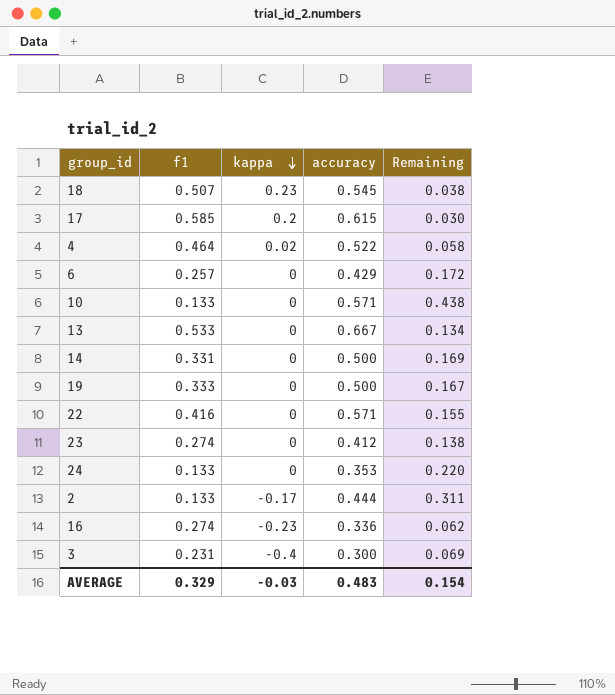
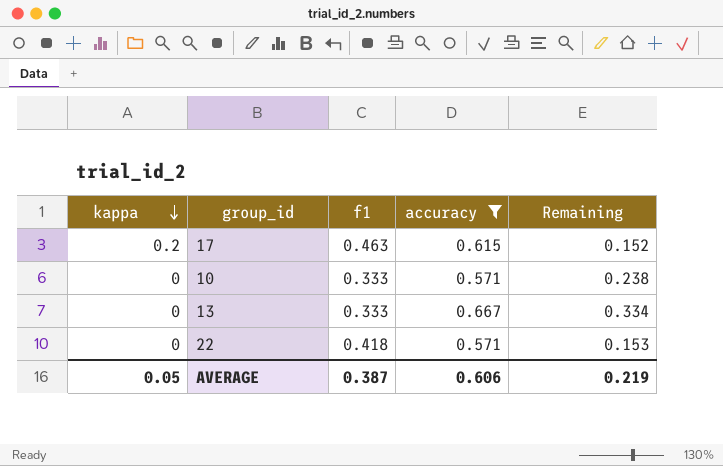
filter: none -> accuracy >= 0.571
column kappa | position: 3 -> 1
17 | f1: 0.585 -> 0.463
17 | Remaining: 0.030 -> 0.152
10 | f1: 0.133 -> 0.333
10 | Remaining: 0.438 -> 0.238
13 | f1: 0.533 -> 0.333
13 | Remaining: 0.134 -> 0.334
22 | f1: 0.416 -> 0.418
22 | Remaining: 0.155 -> 0.153
AVERAGE | kappa: -0.03 -> 0.05
AVERAGE | f1: 0.329 -> 0.387
AVERAGE | accuracy: 0.483 -> 0.606
AVERAGE | Remaining: 0.154 -> 0.219

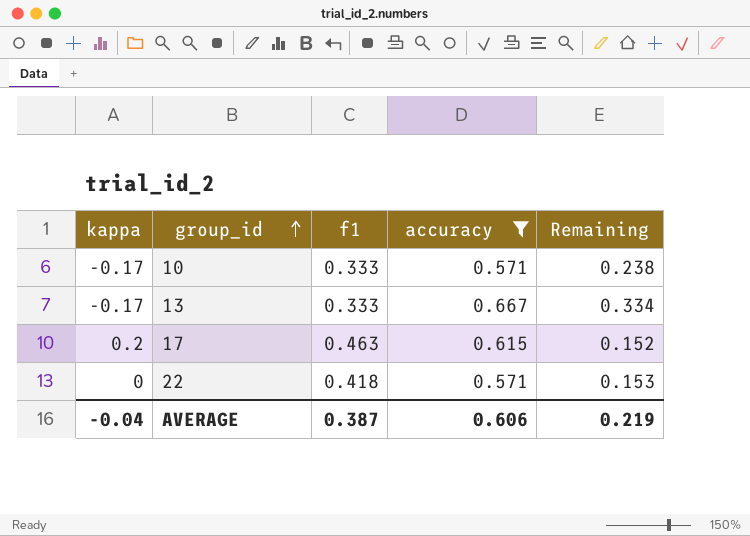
row order: kappa descending -> group_id ascending
10 | kappa: 0 -> -0.17
13 | kappa: 0 -> -0.17
AVERAGE | kappa: 0.05 -> -0.04

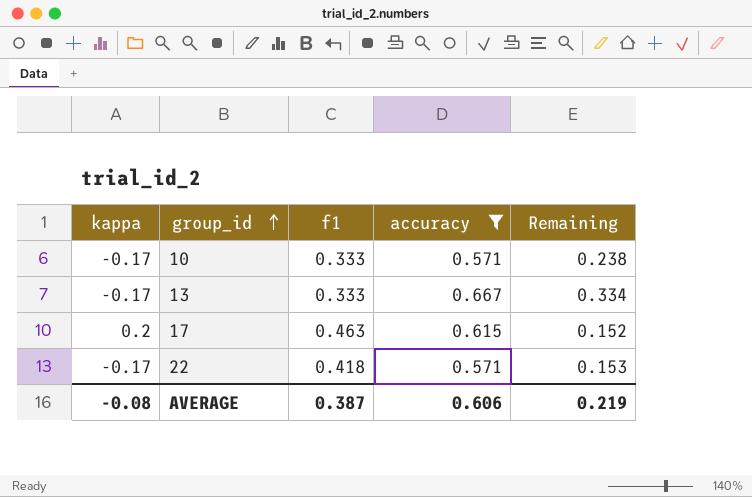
22 | kappa: 0 -> -0.17
AVERAGE | kappa: -0.04 -> -0.08

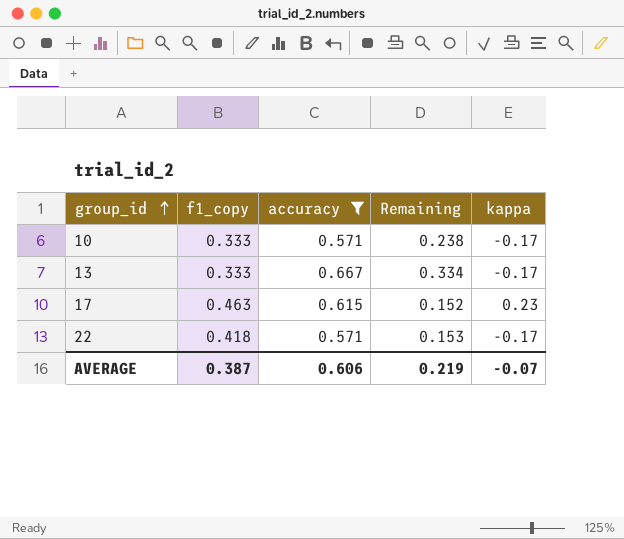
column name: f1 -> f1_copy
column kappa | position: 1 -> 5
17 | kappa: 0.2 -> 0.23
AVERAGE | kappa: -0.08 -> -0.07

